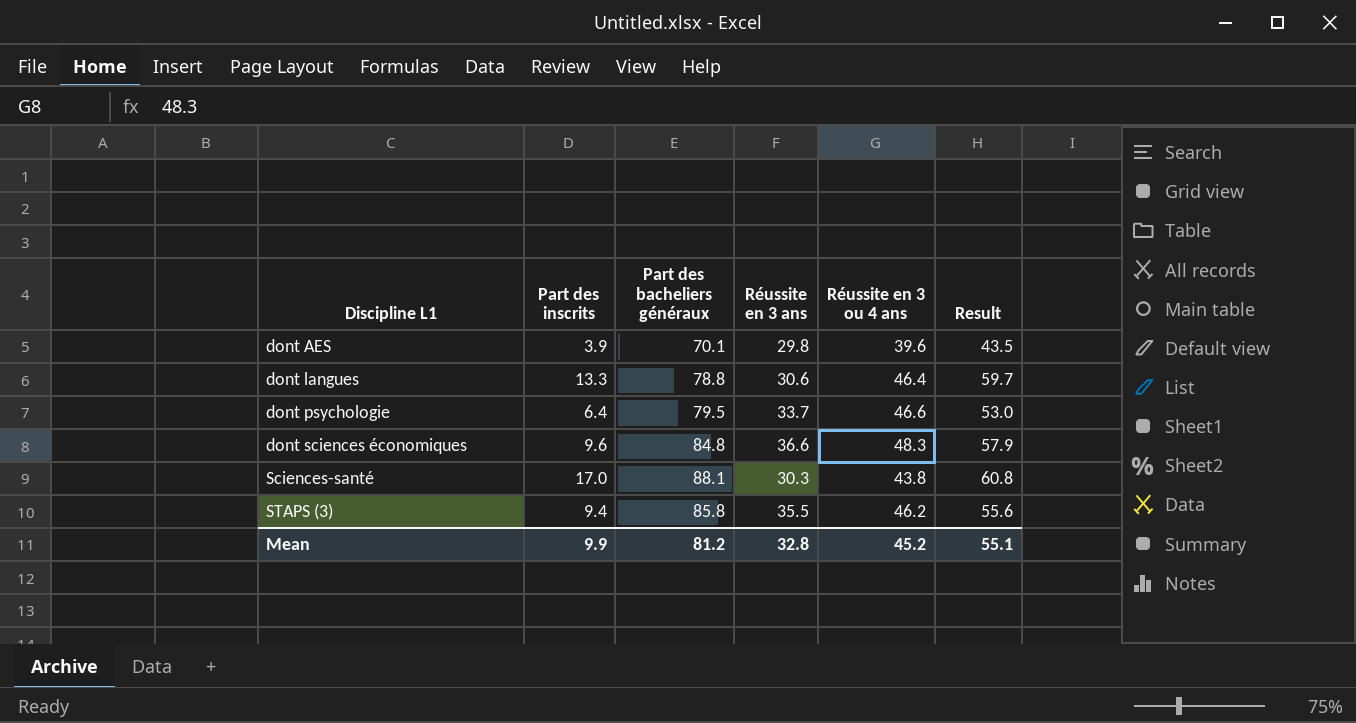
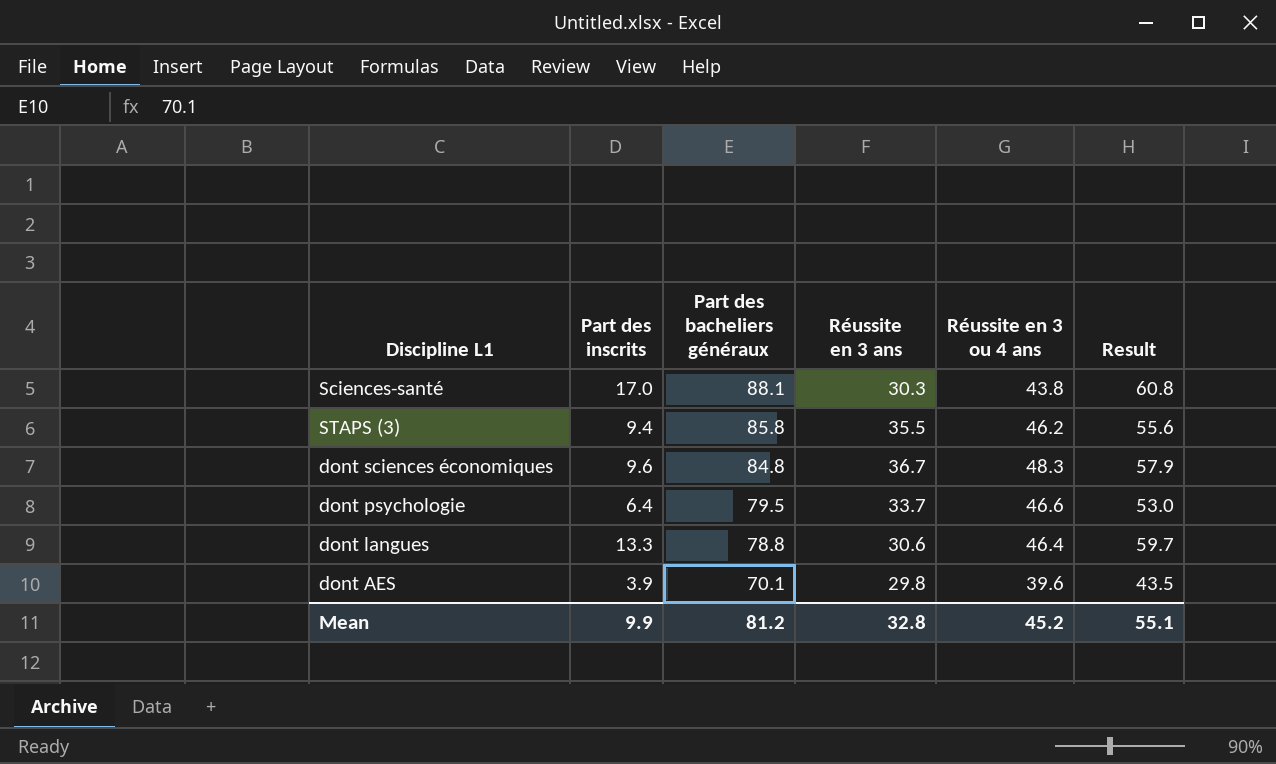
row order: Discipline L1 ascending -> Part des bacheliers généraux descending
dont sciences économiques | Réussite en 3 ans: 36.6 -> 36.7

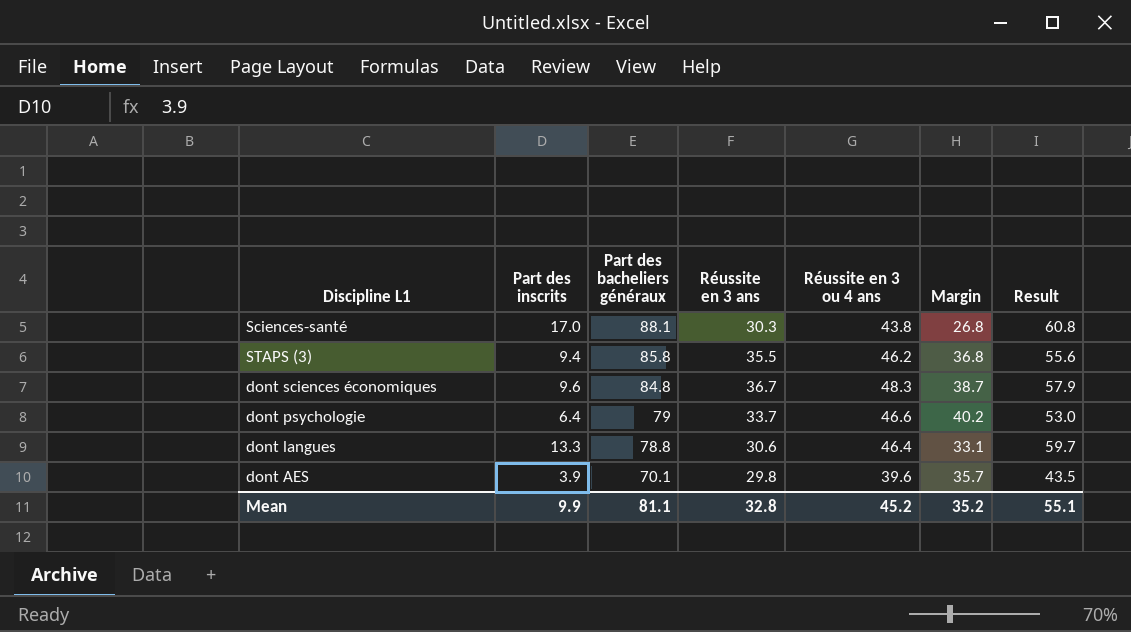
column Margin | formula: none -> [Réussite en 3 ou 4 ans] - [Part des inscrits]
dont psychologie | Part des bacheliers généraux: 79.5 -> 79
Mean | Part des bacheliers généraux: 81.2 -> 81.1

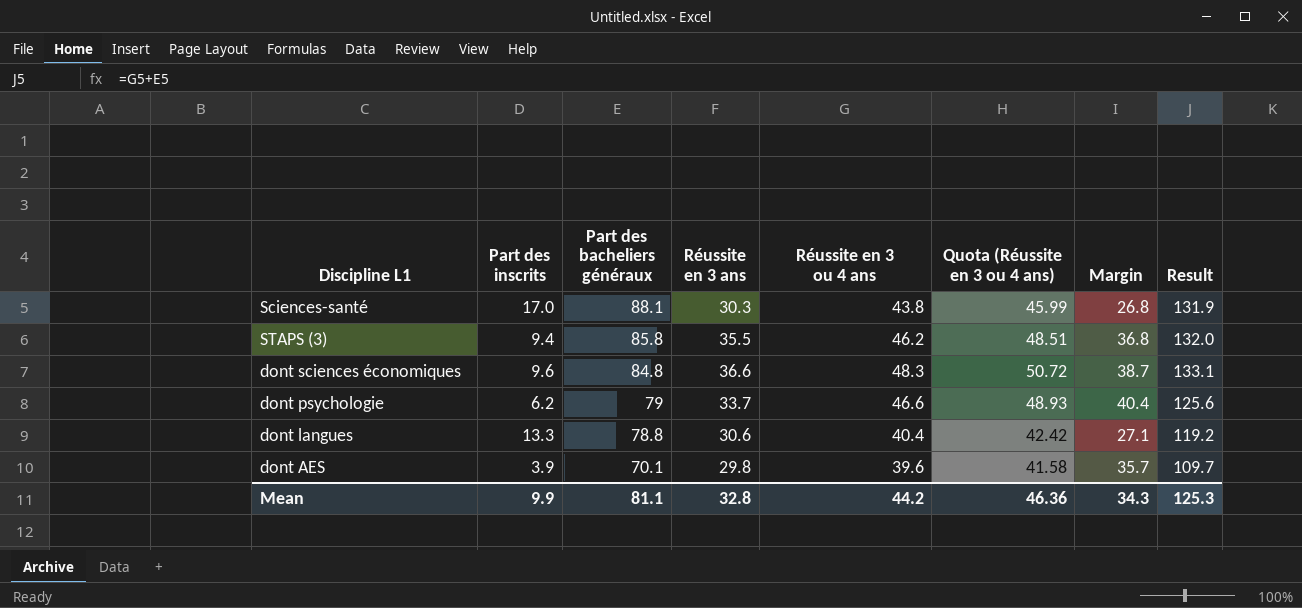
column Quota (Réussite en 3 ou 4 ans) | formula: none -> [Réussite en 3 ou 4 ans] * 1.05
column Result | formula: [Part des inscrits] + [Réussite en 3 ou 4 ans] -> [Part des bacheliers généraux] + [Réussite en 3 ou 4 ans]
dont sciences économiques | Réussite en 3 ans: 36.7 -> 36.6
dont psychologie | Part des inscrits: 6.4 -> 6.2
dont psychologie | Margin: 40.2 -> 40.4
dont langues | Réussite en 3 ou 4 ans: 46.4 -> 40.4
dont langues | Margin: 33.1 -> 27.1
Mean | Réussite en 3 ou 4 ans: 45.2 -> 44.2
Mean | Margin: 35.2 -> 34.3
Mean | Result: 55.1 -> 125.3

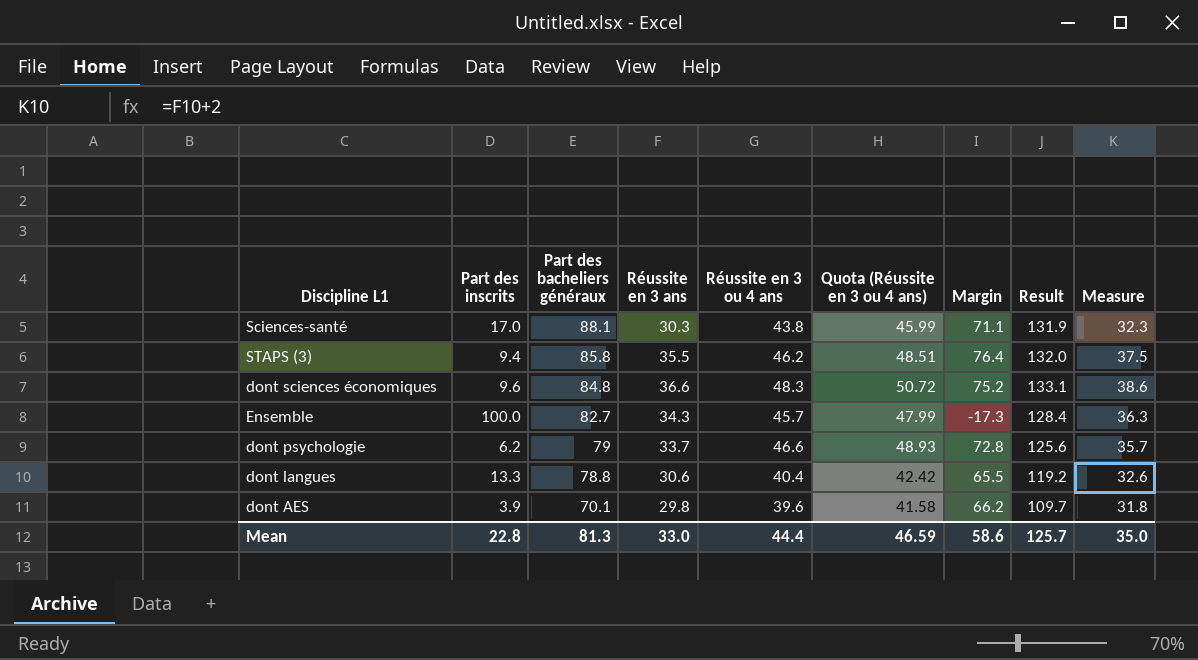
column Margin | formula: [Réussite en 3 ou 4 ans] - [Part des inscrits] -> [Part des bacheliers généraux] - [Part des inscrits]
column Measure | formula: none -> [Réussite en 3 ans] + 2
row Ensemble: none -> 100.0 | 82.7 | 34.3 | 45.7 | 47.99 | -17.3 | 128.4 | 36.3
Mean | Part des inscrits: 9.9 -> 22.8
Mean | Part des bacheliers généraux: 81.1 -> 81.3
Mean | Réussite en 3 ans: 32.8 -> 33.0
Mean | Réussite en 3 ou 4 ans: 44.2 -> 44.4
Mean | Quota (Réussite en 3 ou 4 ans): 46.36 -> 46.59
Mean | Margin: 34.3 -> 58.6
Mean | Result: 125.3 -> 125.7

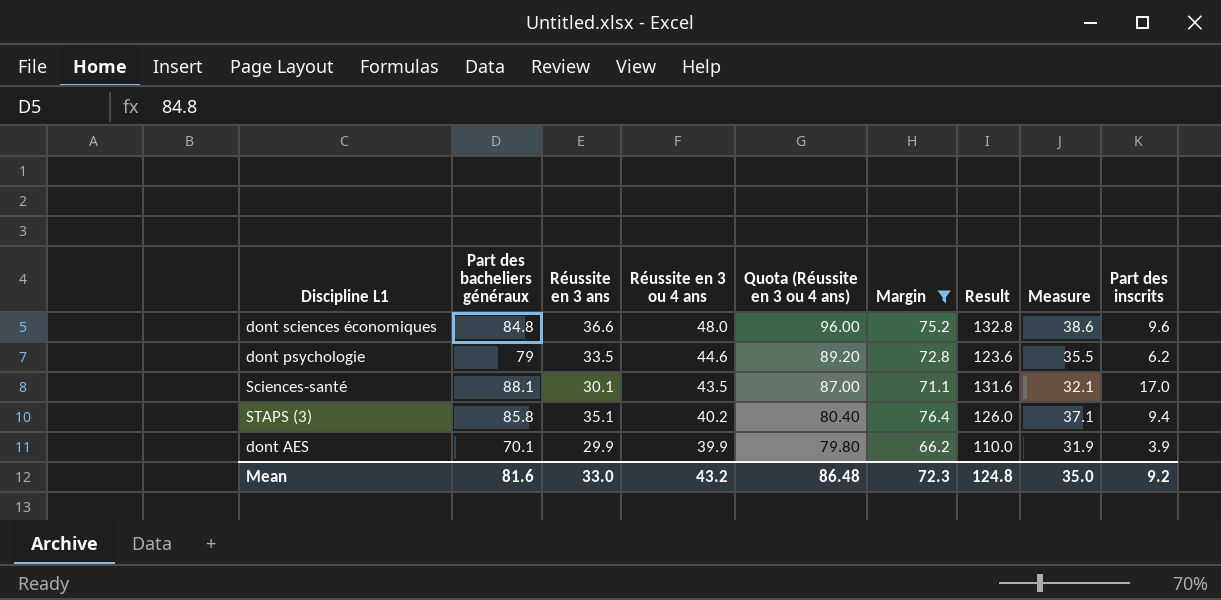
filter: none -> Margin >= 66.2
row order: Part des bacheliers généraux descending -> Réussite en 3 ou 4 ans descending
column Quota (Réussite en 3 ou 4 ans) | formula: [Réussite en 3 ou 4 ans] * 1.05 -> [Réussite en 3 ou 4 ans] * 2
column Part des inscrits | position: 2 -> 9
dont sciences économiques | Réussite en 3 ou 4 ans: 48.3 -> 48.0
dont sciences économiques | Result: 133.1 -> 132.8
dont psychologie | Réussite en 3 ans: 33.7 -> 33.5
dont psychologie | Réussite en 3 ou 4 ans: 46.6 -> 44.6
dont psychologie | Result: 125.6 -> 123.6
dont psychologie | Measure: 35.7 -> 35.5
Sciences-santé | Réussite en 3 ans: 30.3 -> 30.1
Sciences-santé | Réussite en 3 ou 4 ans: 43.8 -> 43.5
Sciences-santé | Result: 131.9 -> 131.6
Sciences-santé | Measure: 32.3 -> 32.1
STAPS (3) | Réussite en 3 ans: 35.5 -> 35.1
STAPS (3) | Réussite en 3 ou 4 ans: 46.2 -> 40.2
STAPS (3) | Result: 132.0 -> 126.0
STAPS (3) | Measure: 37.5 -> 37.1
dont AES | Réussite en 3 ans: 29.8 -> 29.9
dont AES | Réussite en 3 ou 4 ans: 39.6 -> 39.9
dont AES | Result: 109.7 -> 110.0
dont AES | Measure: 31.8 -> 31.9
Mean | Part des bacheliers généraux: 81.3 -> 81.6
Mean | Réussite en 3 ou 4 ans: 44.4 -> 43.2
Mean | Quota (Réussite en 3 ou 4 ans): 46.59 -> 86.48
Mean | Margin: 58.6 -> 72.3
Mean | Result: 125.7 -> 124.8
Mean | Part des inscrits: 22.8 -> 9.2

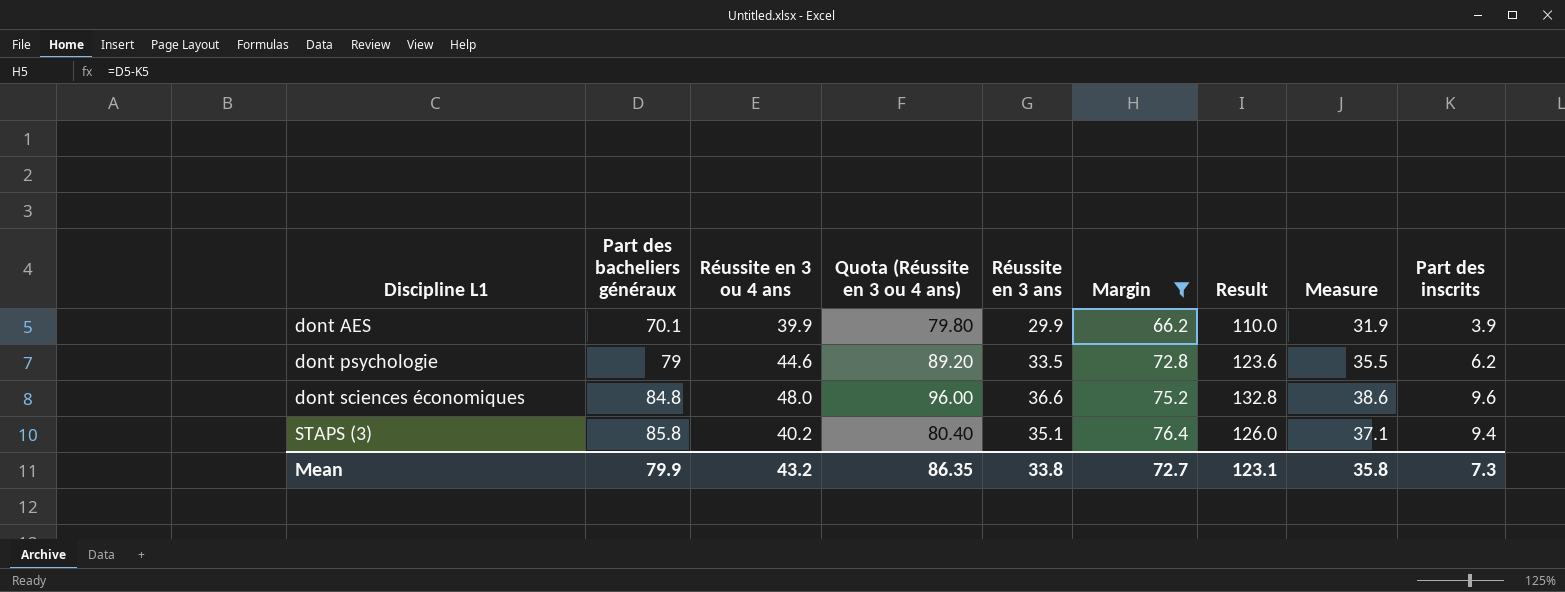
row order: Réussite en 3 ou 4 ans descending -> Discipline L1 ascending
column Réussite en 3 ans | position: 3 -> 5
row Sciences-santé: 88.1 | 30.1 | 43.5 | 87.00 | 71.1 | 131.6 | 32.1 | 17.0 -> none
Mean | Part des bacheliers généraux: 81.6 -> 79.9
Mean | Quota (Réussite en 3 ou 4 ans): 86.48 -> 86.35
Mean | Réussite en 3 ans: 33.0 -> 33.8
Mean | Margin: 72.3 -> 72.7
Mean | Result: 124.8 -> 123.1
Mean | Measure: 35.0 -> 35.8
Mean | Part des inscrits: 9.2 -> 7.3

